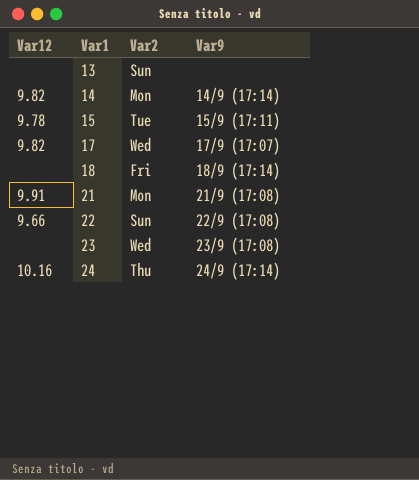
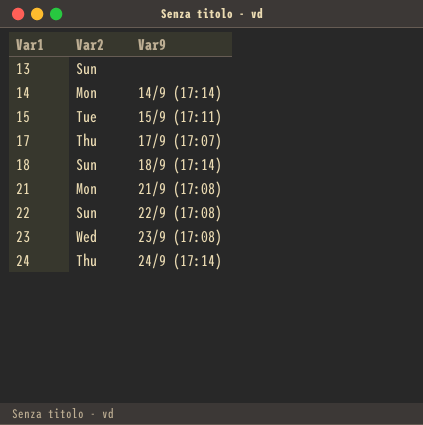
column Var12 | position: 1 -> none
17 | Var2: Wed -> Thu
18 | Var2: Fri -> Sun

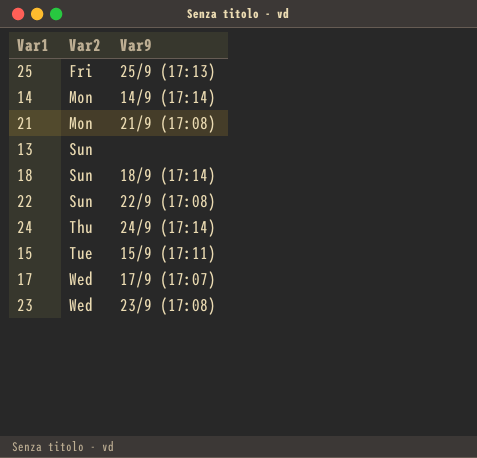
row order: Var1 ascending -> Var2 ascending
row 25: none -> Fri | 25/9 (17:13)
17 | Var2: Thu -> Wed

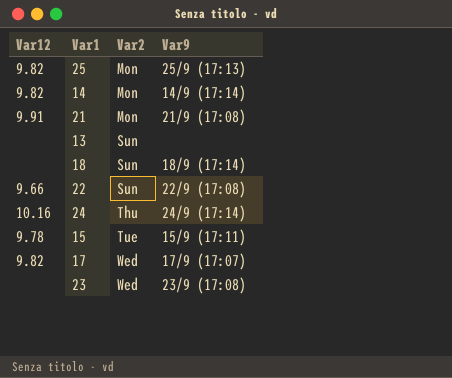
column Var12 | position: none -> 1
25 | Var2: Fri -> Mon

